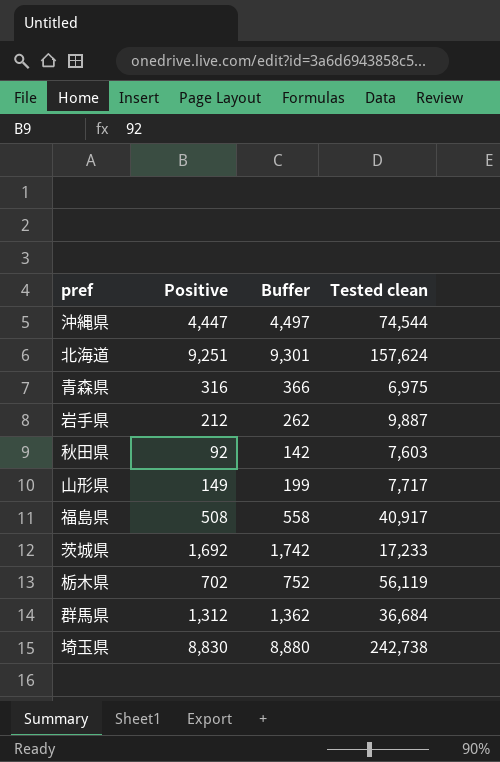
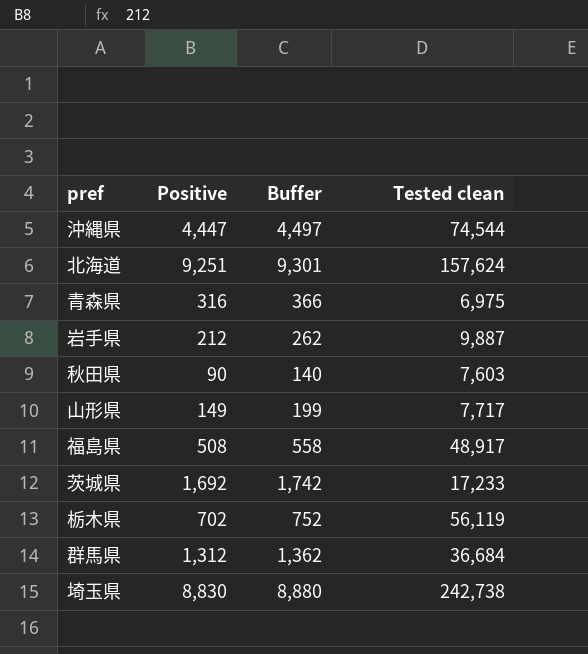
秋田県 | Positive: 92 -> 90
秋田県 | Buffer: 142 -> 140
福島県 | Tested clean: 40,917 -> 48,917

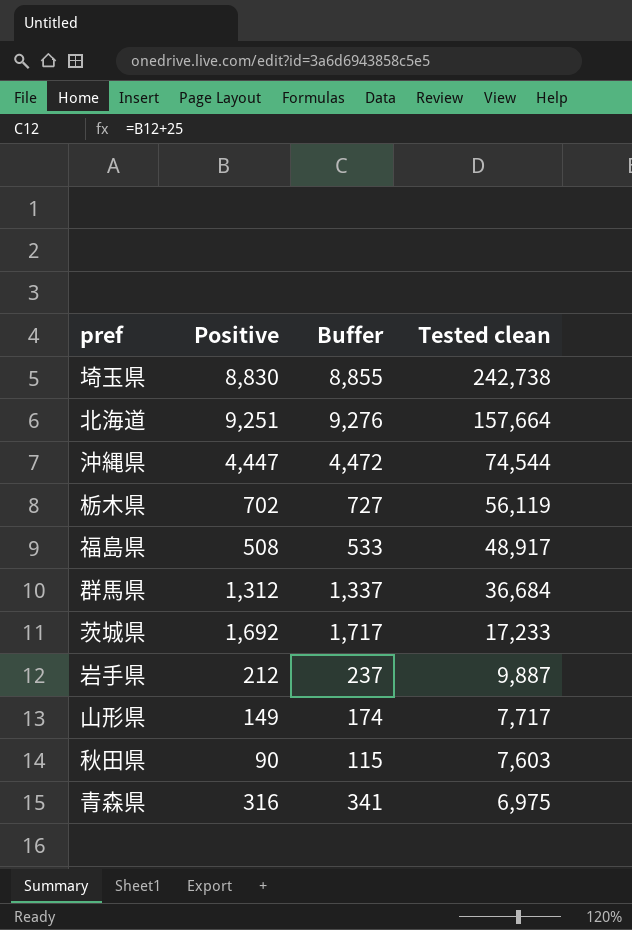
row order: none -> Tested clean descending
column Buffer | formula: [Positive] + 50 -> [Positive] + 25
北海道 | Tested clean: 157,624 -> 157,664

